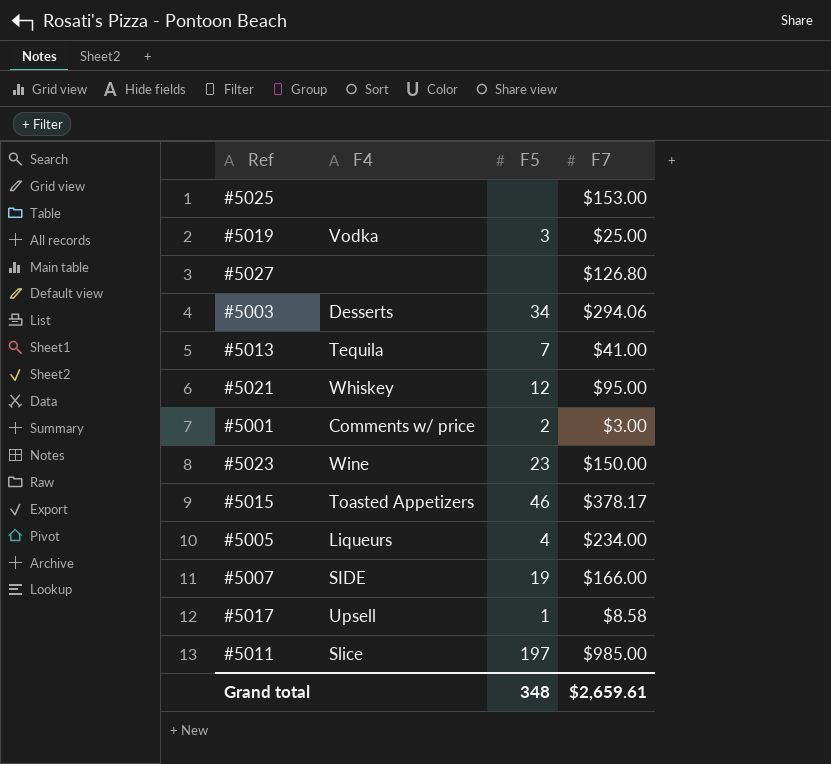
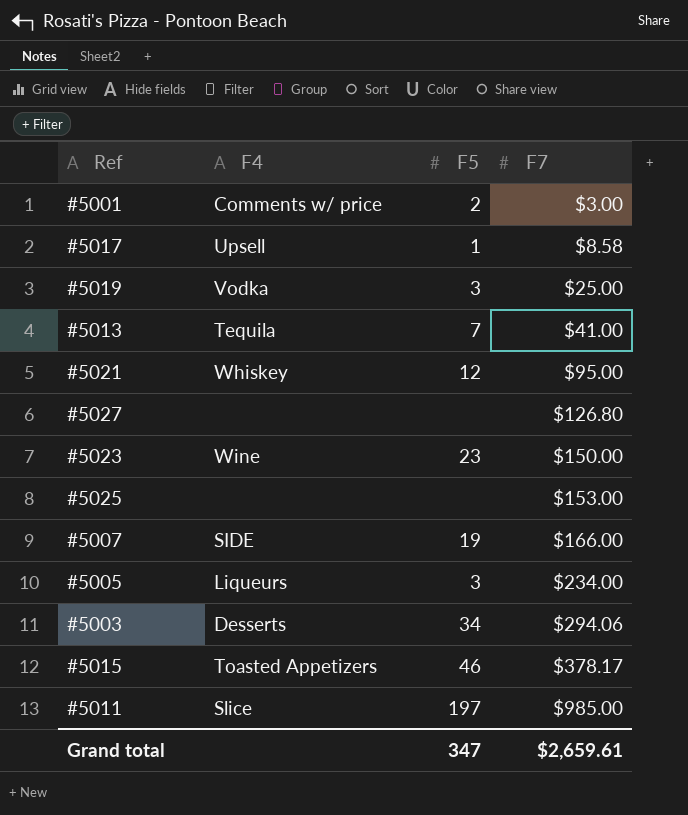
row order: none -> F7 ascending
#5005 | F5: 4 -> 3
Grand total | F5: 348 -> 347

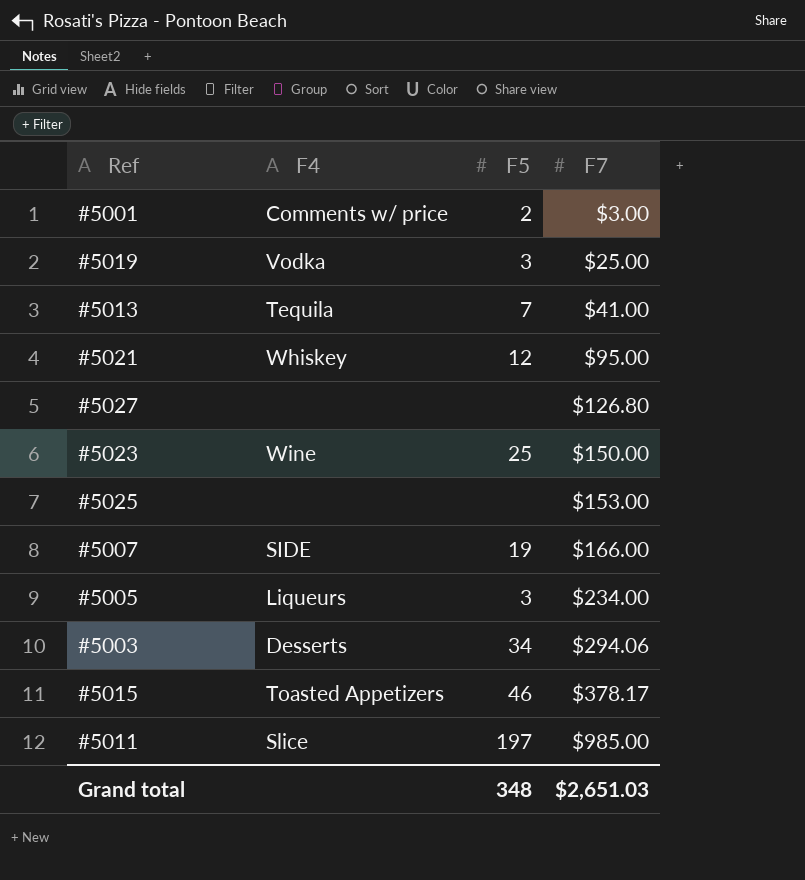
row #5017: Upsell | 1 | $8.58 -> none
#5023 | F5: 23 -> 25
Grand total | F5: 347 -> 348
Grand total | F7: $2,659.61 -> $2,651.03

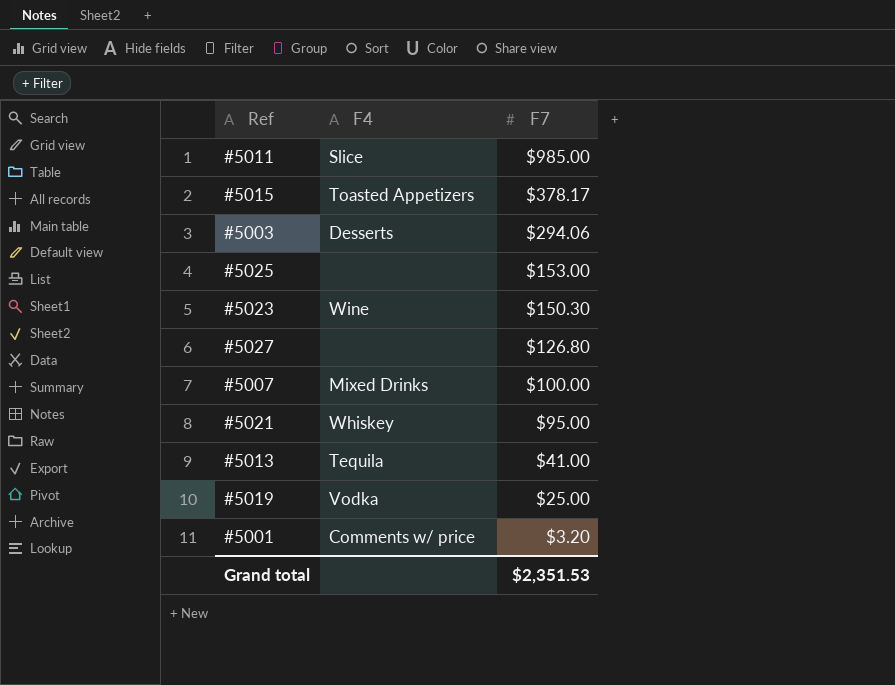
row order: F7 ascending -> F7 descending
column F5 | position: 3 -> none
row #5005: Liqueurs | 3 | $234.00 -> none
#5023 | F7: $150.00 -> $150.30
#5007 | F4: SIDE -> Mixed Drinks
#5007 | F7: $166.00 -> $100.00
#5001 | F7: $3.00 -> $3.20
Grand total | F7: $2,651.03 -> $2,351.53

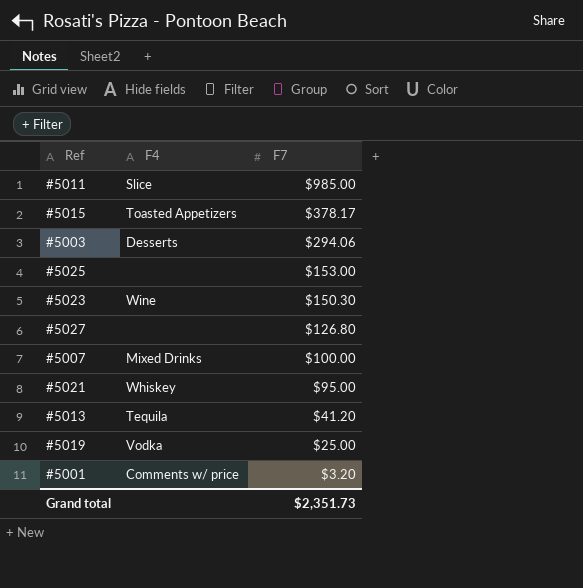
#5013 | F7: $41.00 -> $41.20
Grand total | F7: $2,351.53 -> $2,351.73

